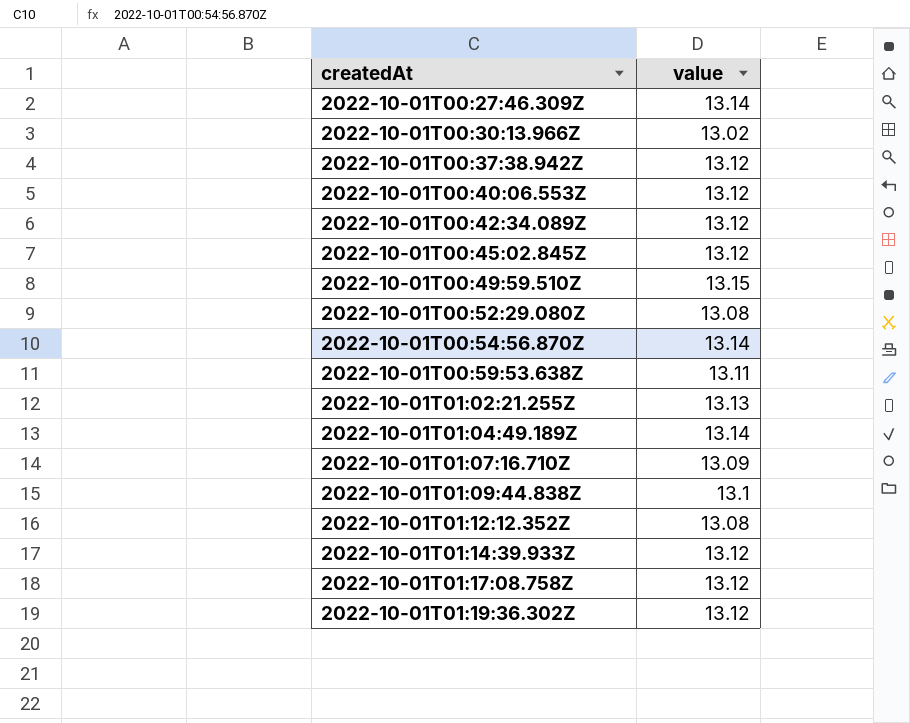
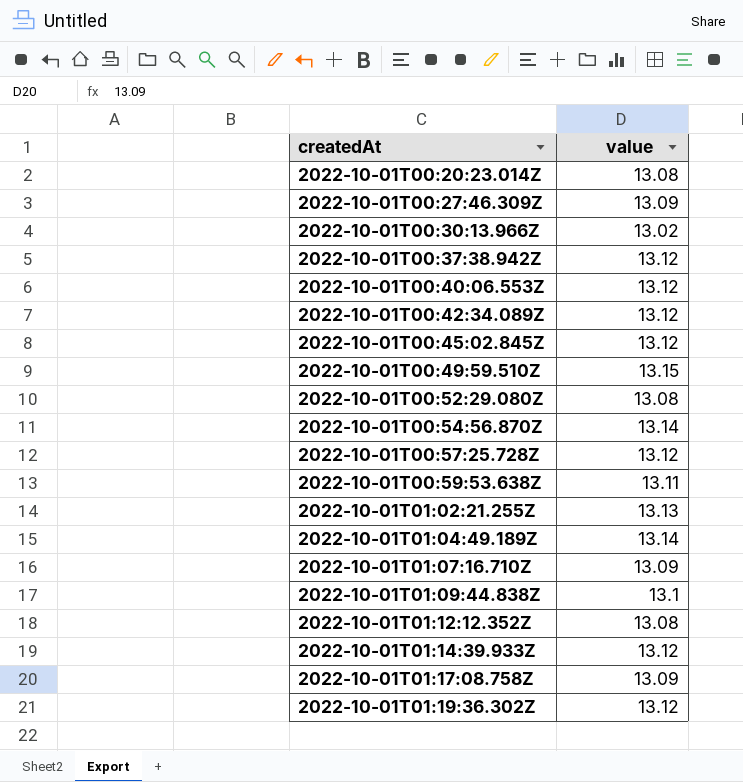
row 2022-10-01T00:20:23.014Z: none -> 13.08
2022-10-01T00:27:46.309Z | value: 13.14 -> 13.09
row 2022-10-01T00:57:25.728Z: none -> 13.12
2022-10-01T01:17:08.758Z | value: 13.12 -> 13.09

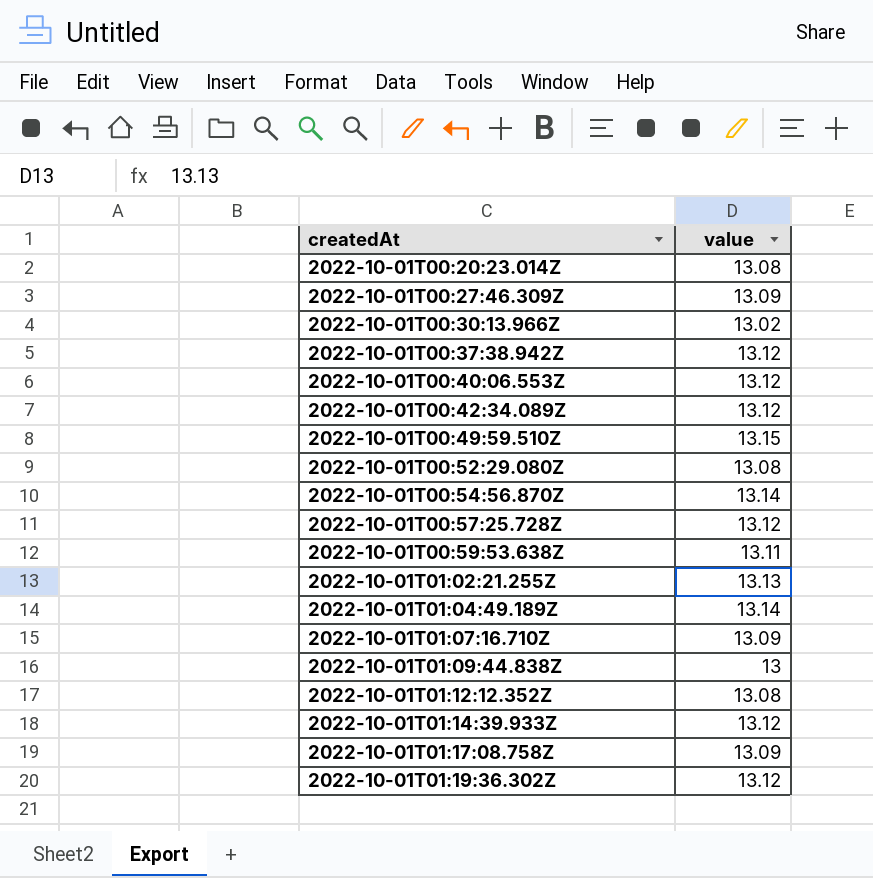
row 2022-10-01T00:45:02.845Z: 13.12 -> none
2022-10-01T01:09:44.838Z | value: 13.1 -> 13

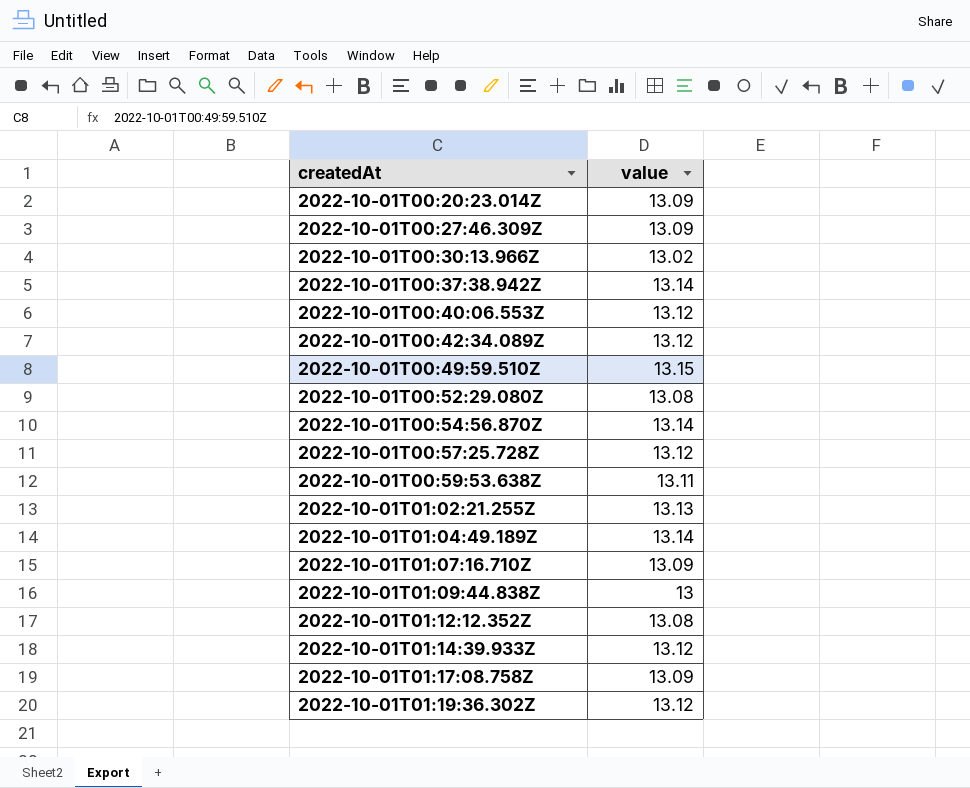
2022-10-01T00:20:23.014Z | value: 13.08 -> 13.09
2022-10-01T00:37:38.942Z | value: 13.12 -> 13.14

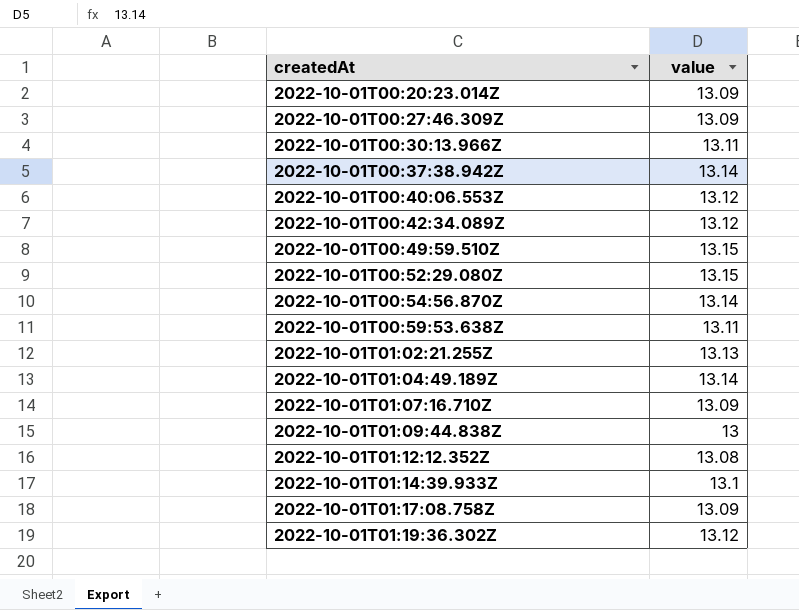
row 2022-10-01T00:57:25.728Z: 13.12 -> none
2022-10-01T00:30:13.966Z | value: 13.02 -> 13.11
2022-10-01T00:52:29.080Z | value: 13.08 -> 13.15
2022-10-01T01:14:39.933Z | value: 13.12 -> 13.1

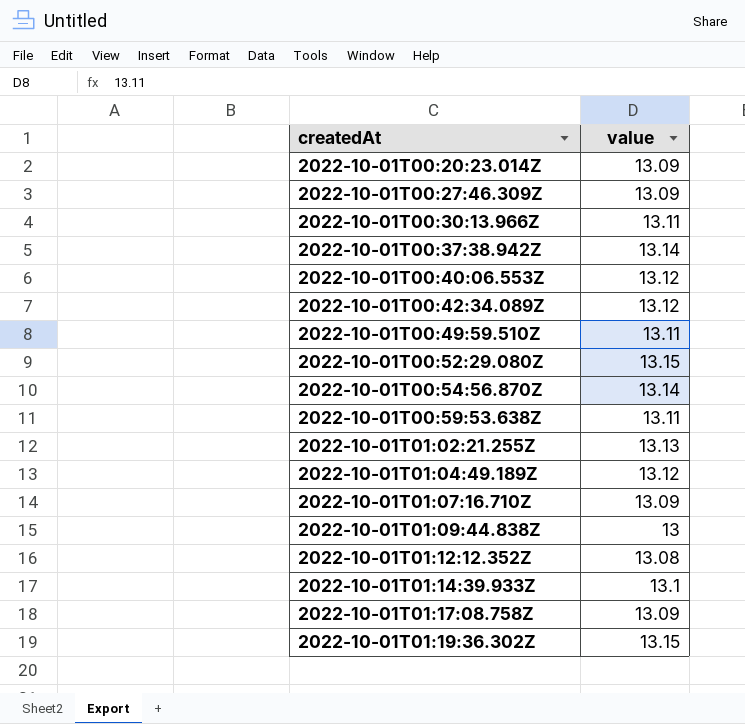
2022-10-01T00:49:59.510Z | value: 13.15 -> 13.11
2022-10-01T01:04:49.189Z | value: 13.14 -> 13.12
2022-10-01T01:19:36.302Z | value: 13.12 -> 13.15

